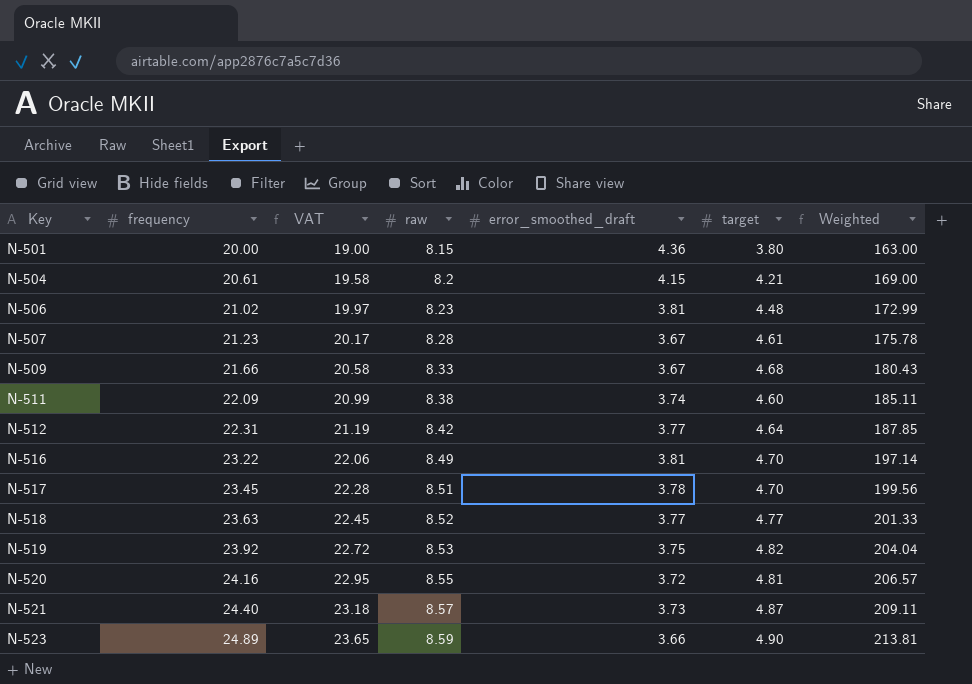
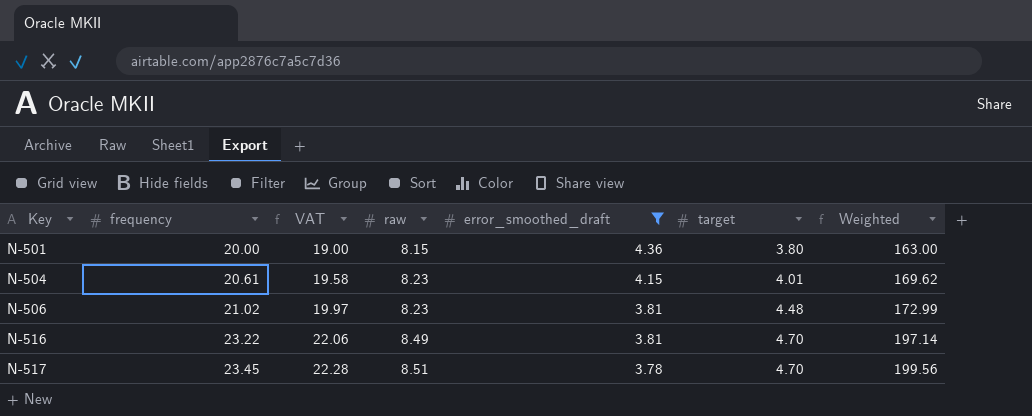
filter: none -> error_smoothed_draft >= 3.78
N-504 | raw: 8.2 -> 8.23
N-504 | target: 4.21 -> 4.01
N-504 | Weighted: 169.00 -> 169.62

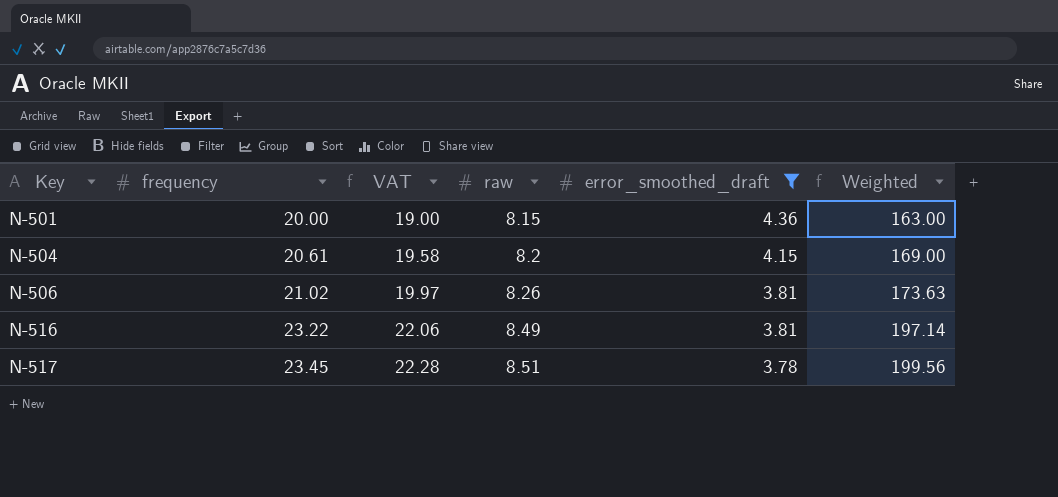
column target | position: 6 -> none
N-504 | raw: 8.23 -> 8.2
N-504 | Weighted: 169.62 -> 169.00
N-506 | raw: 8.23 -> 8.26
N-506 | Weighted: 172.99 -> 173.63

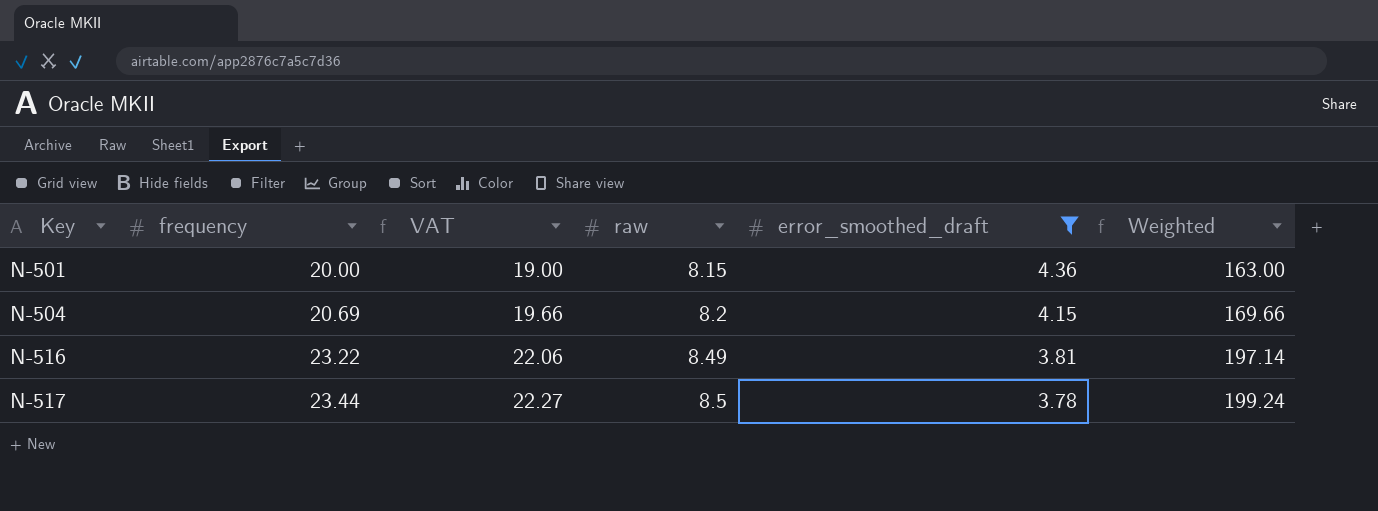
row N-506: 21.02 | 19.97 | 8.26 | 3.81 | 173.63 -> none
N-504 | frequency: 20.61 -> 20.69
N-504 | VAT: 19.58 -> 19.66
N-504 | Weighted: 169.00 -> 169.66
N-517 | frequency: 23.45 -> 23.44
N-517 | VAT: 22.28 -> 22.27
N-517 | raw: 8.51 -> 8.5
N-517 | Weighted: 199.56 -> 199.24

